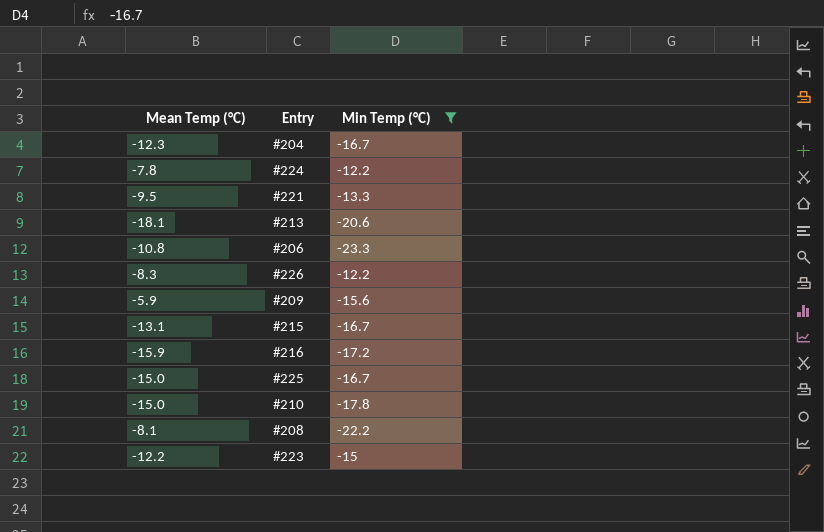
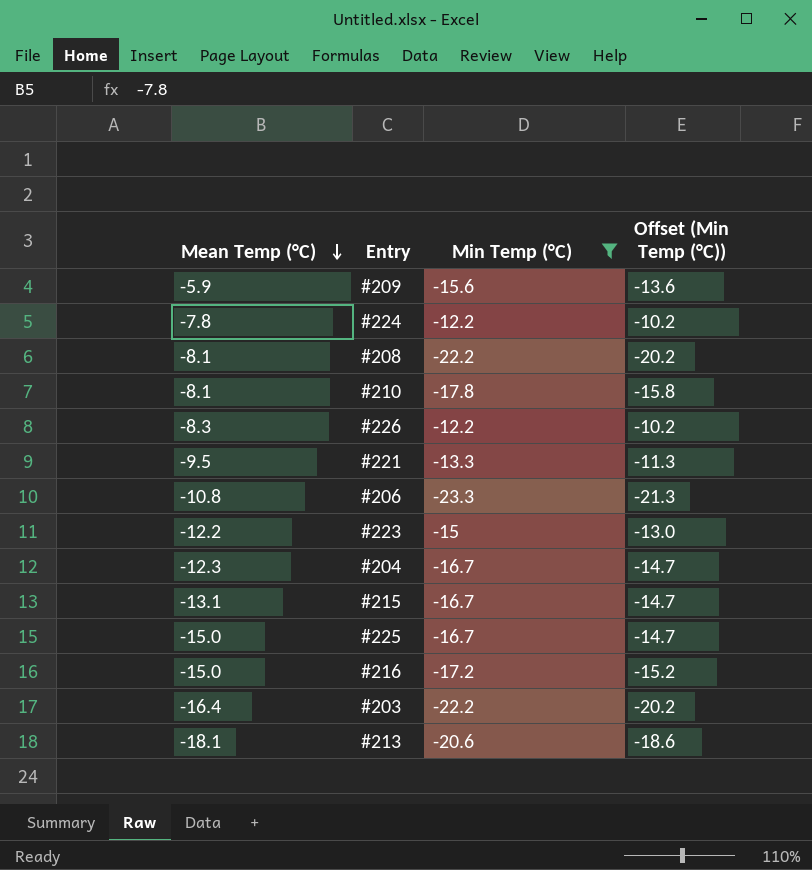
row order: none -> Mean Temp (°C) descending
column Offset (Min Temp (°C)) | formula: none -> [Min Temp (°C)] + 2
#210 | Mean Temp (°C): -15.0 -> -8.1
#216 | Mean Temp (°C): -15.9 -> -15.0
row #203: none -> -16.4 | -22.2 | -20.2

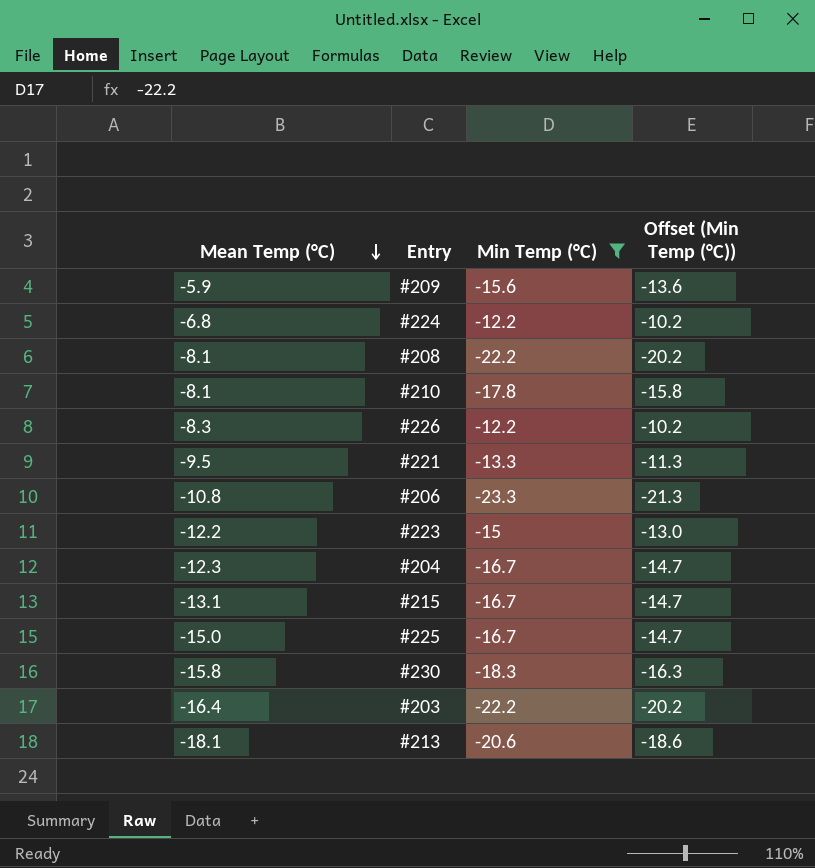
row #216: -15.0 | -17.2 | -15.2 -> none
#224 | Mean Temp (°C): -7.8 -> -6.8
row #230: none -> -15.8 | -18.3 | -16.3

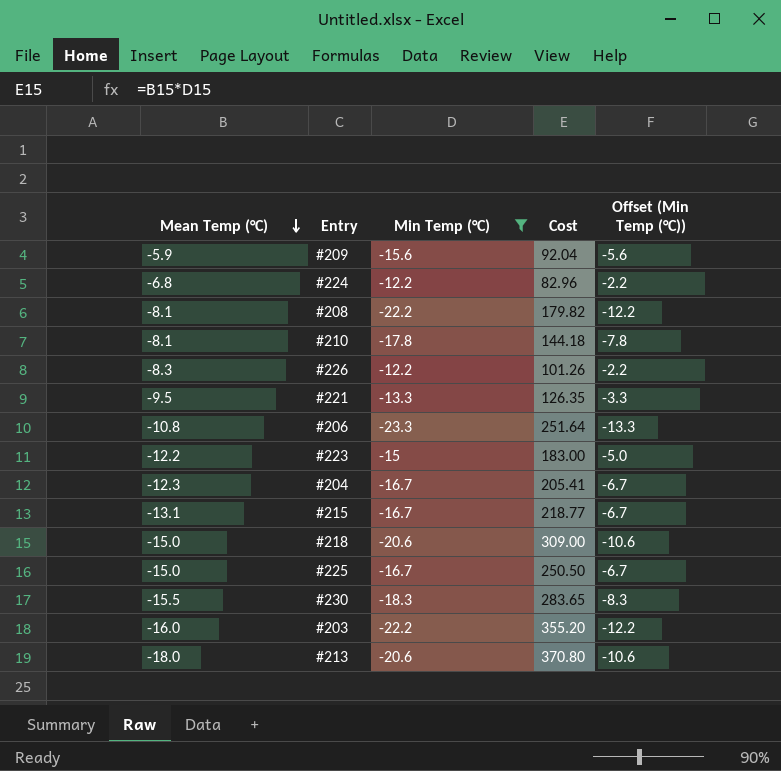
column Cost | formula: none -> [Mean Temp (°C)] * [Min Temp (°C)]
column Offset (Min Temp (°C)) | formula: [Min Temp (°C)] + 2 -> [Min Temp (°C)] + 10
row #218: none -> -15.0 | -20.6 | 309.00 | -10.6
#230 | Mean Temp (°C): -15.8 -> -15.5
#203 | Mean Temp (°C): -16.4 -> -16.0
#213 | Mean Temp (°C): -18.1 -> -18.0

